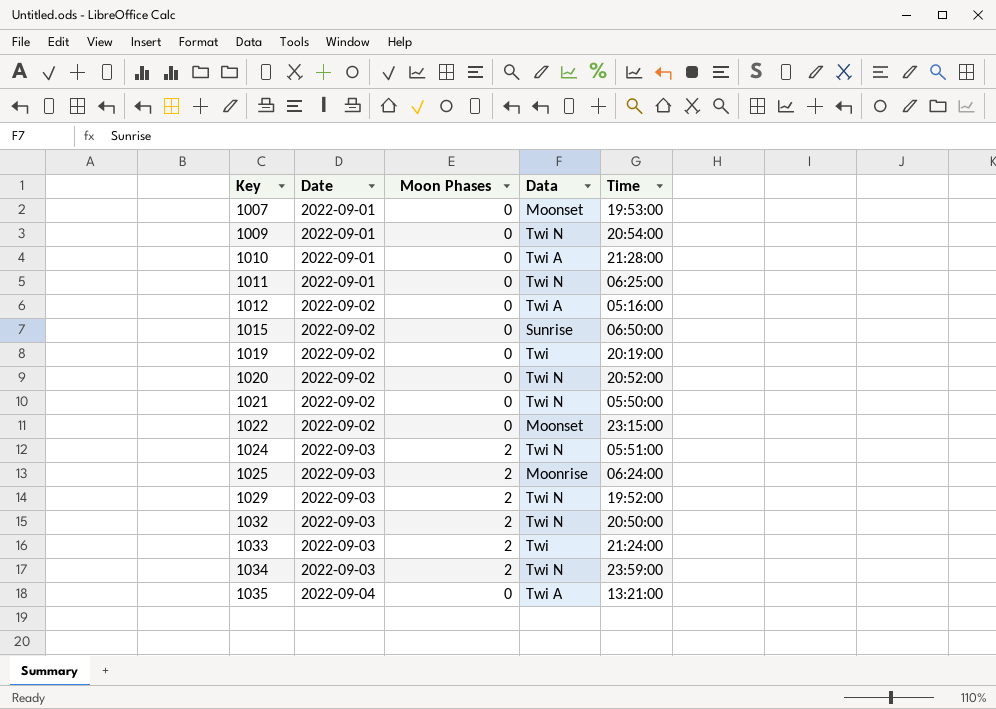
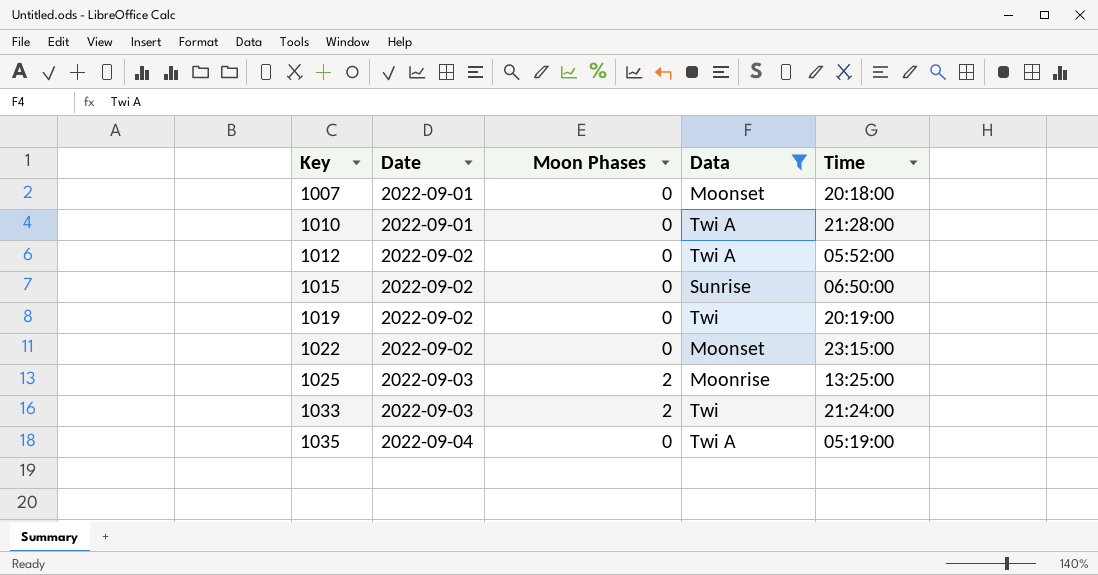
filter: none -> Data != Twi N
1007 | Time: 19:53:00 -> 20:18:00
1012 | Time: 05:16:00 -> 05:52:00
1025 | Time: 06:24:00 -> 13:25:00
1035 | Time: 13:21:00 -> 05:19:00

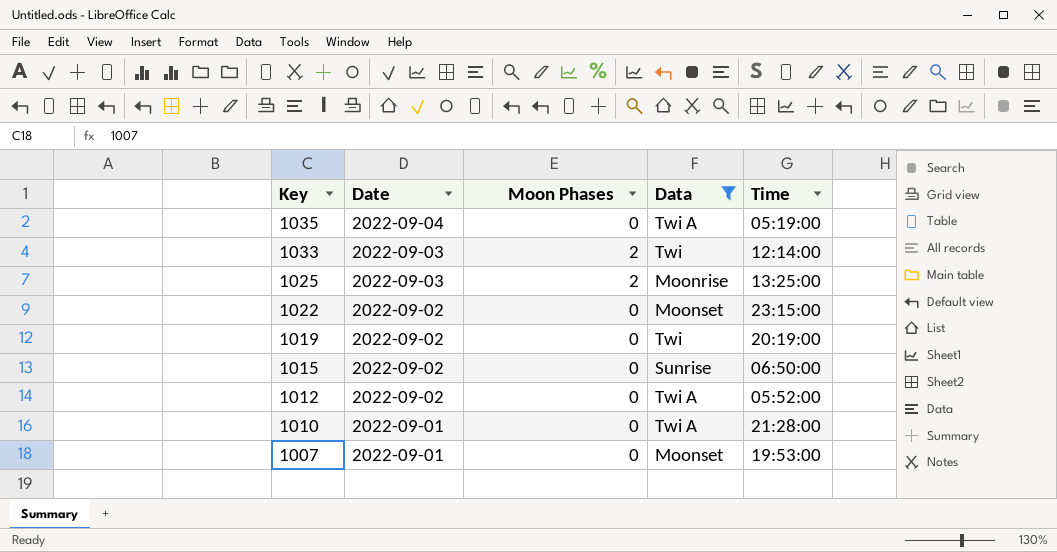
row order: Key ascending -> Key descending
1033 | Time: 21:24:00 -> 12:14:00
1007 | Time: 20:18:00 -> 19:53:00

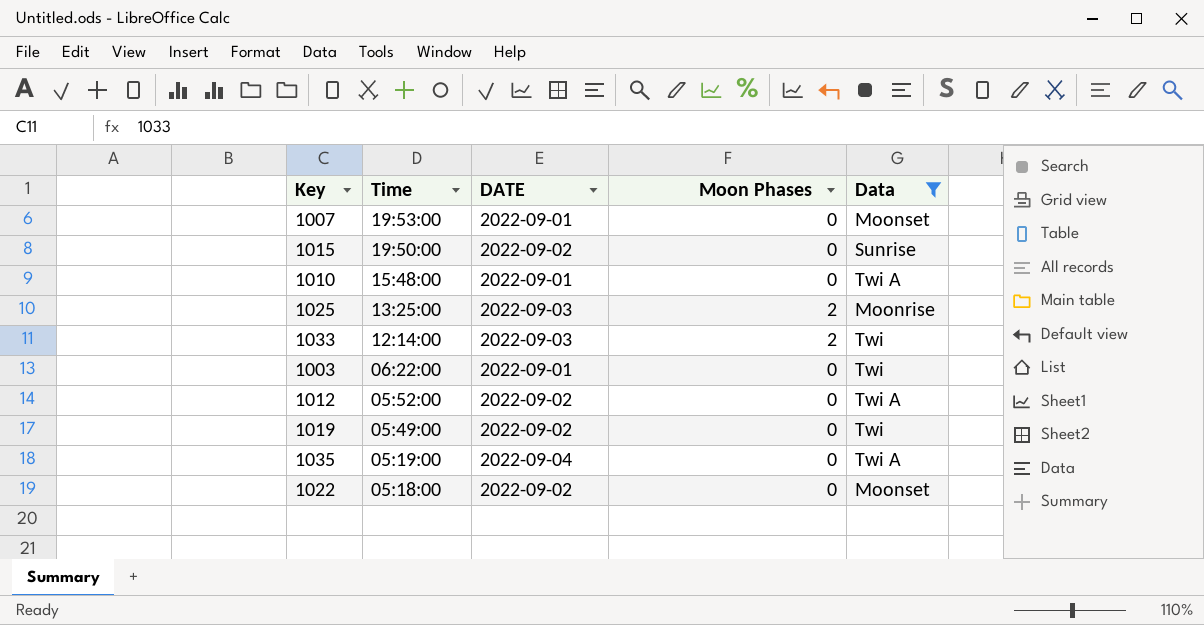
row order: Key descending -> Time descending
column Time | position: 5 -> 2
column name: Date -> DATE
1015 | Time: 06:50:00 -> 19:50:00
1010 | Time: 21:28:00 -> 15:48:00
row 1003: none -> 06:22:00 | 2022-09-01 | 0 | Twi
1019 | Time: 20:19:00 -> 05:49:00
1022 | Time: 23:15:00 -> 05:18:00

